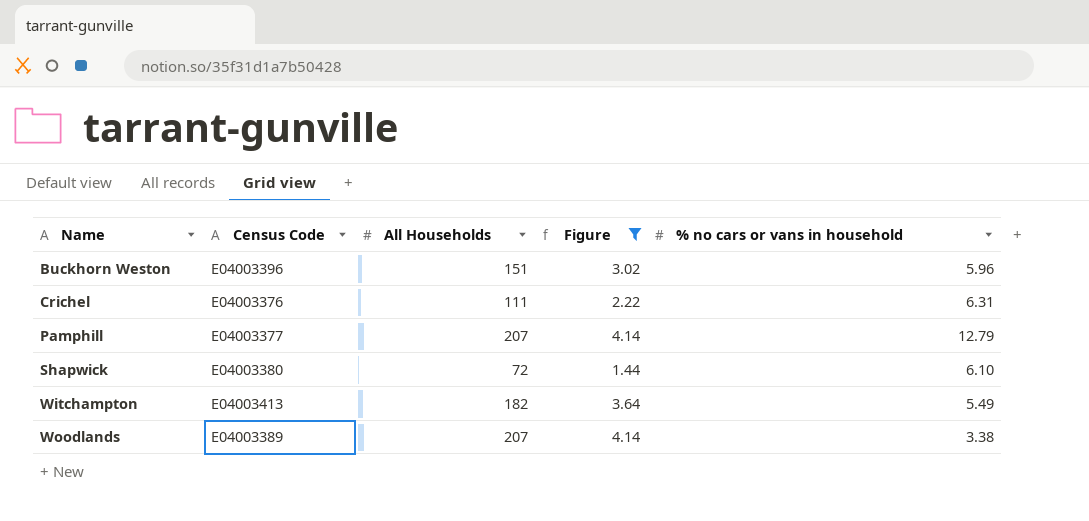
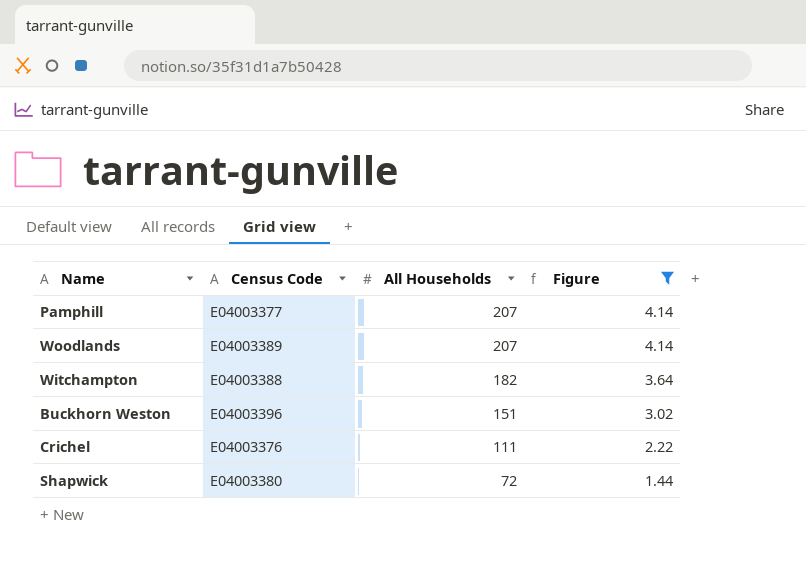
row order: Name ascending -> All Households descending
column % no cars or vans in household | position: 5 -> none
Witchampton | Census Code: E04003413 -> E04003388

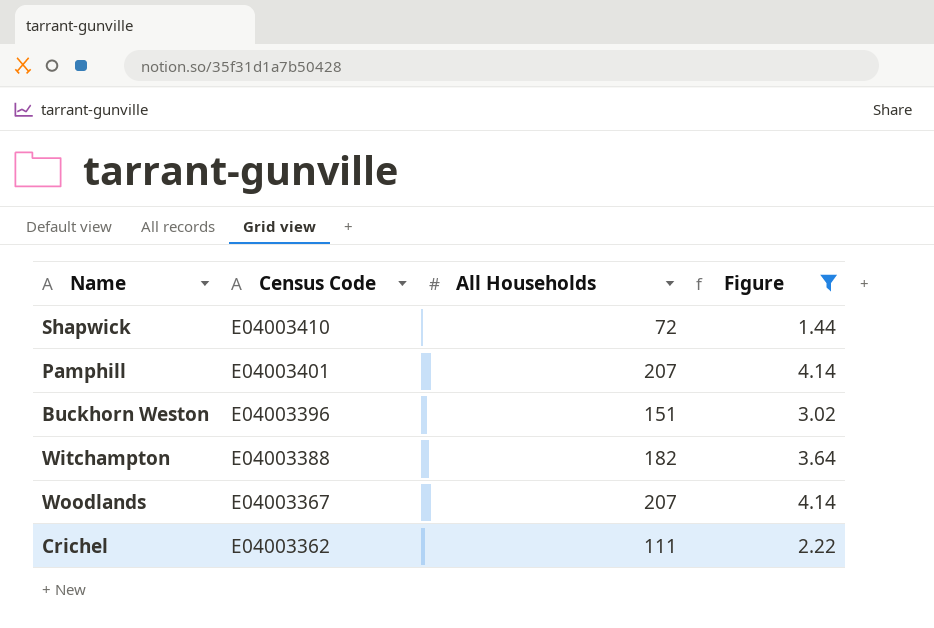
row order: All Households descending -> Census Code descending
Shapwick | Census Code: E04003380 -> E04003410
Pamphill | Census Code: E04003377 -> E04003401
Woodlands | Census Code: E04003389 -> E04003367
Crichel | Census Code: E04003376 -> E04003362

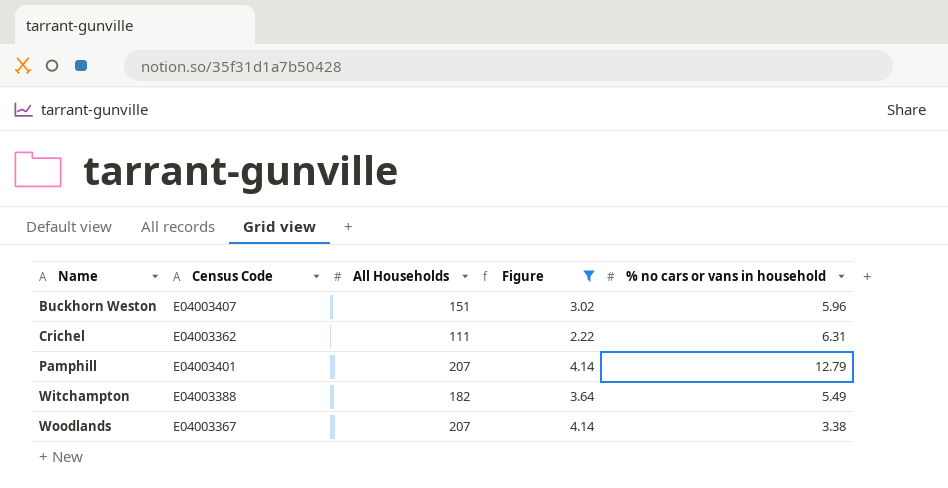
row order: Census Code descending -> Name ascending
column % no cars or vans in household | position: none -> 5
row Shapwick: E04003410 | 72 | 1.44 -> none
Buckhorn Weston | Census Code: E04003396 -> E04003407

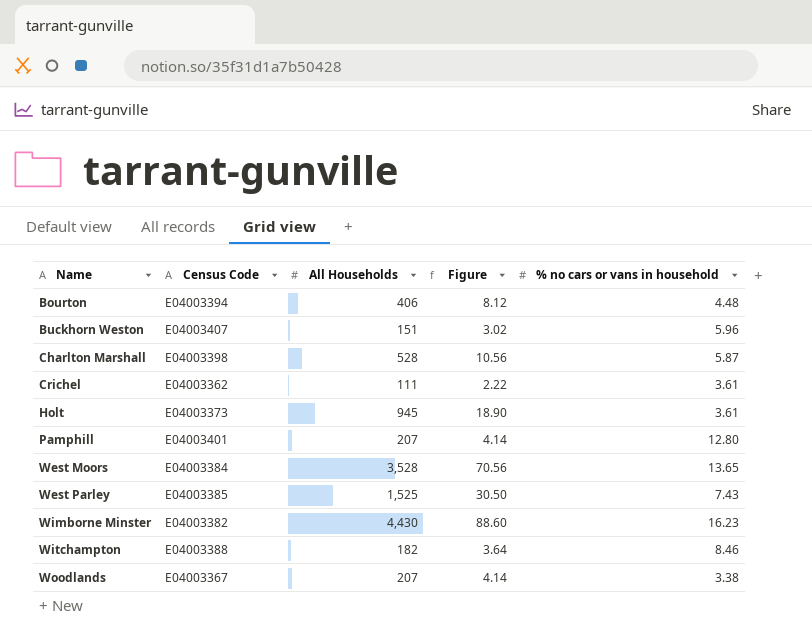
filter: Figure <= 4.14 -> none
Crichel | % no cars or vans in household: 6.31 -> 3.61
Pamphill | % no cars or vans in household: 12.79 -> 12.80
Witchampton | % no cars or vans in household: 5.49 -> 8.46

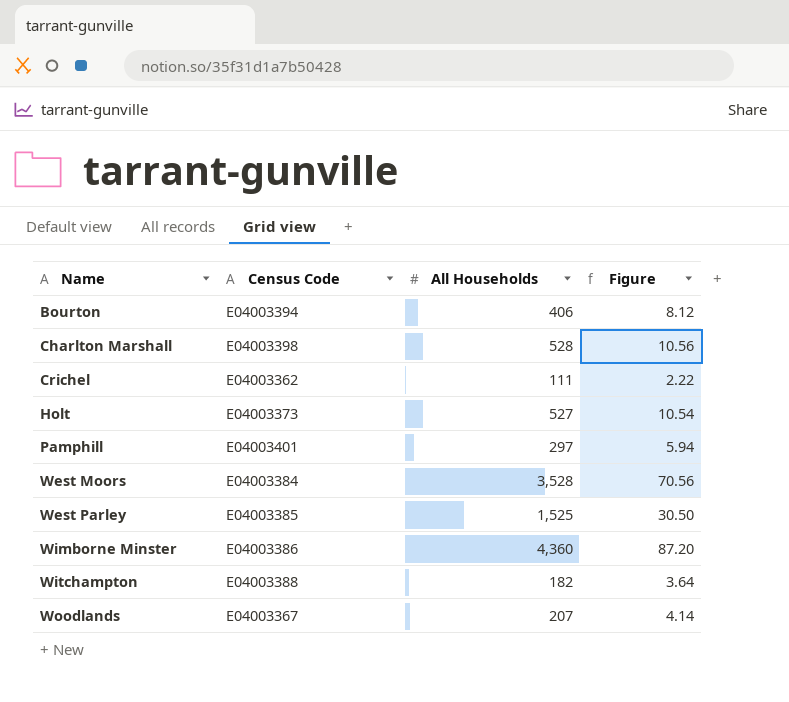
column % no cars or vans in household | position: 5 -> none
row Buckhorn Weston: E04003407 | 151 | 3.02 | 5.96 -> none
Holt | All Households: 945 -> 527
Holt | Figure: 18.90 -> 10.54
Pamphill | All Households: 207 -> 297
Pamphill | Figure: 4.14 -> 5.94
Wimborne Minster | Census Code: E04003382 -> E04003386
Wimborne Minster | All Households: 4,430 -> 4,360
Wimborne Minster | Figure: 88.60 -> 87.20

